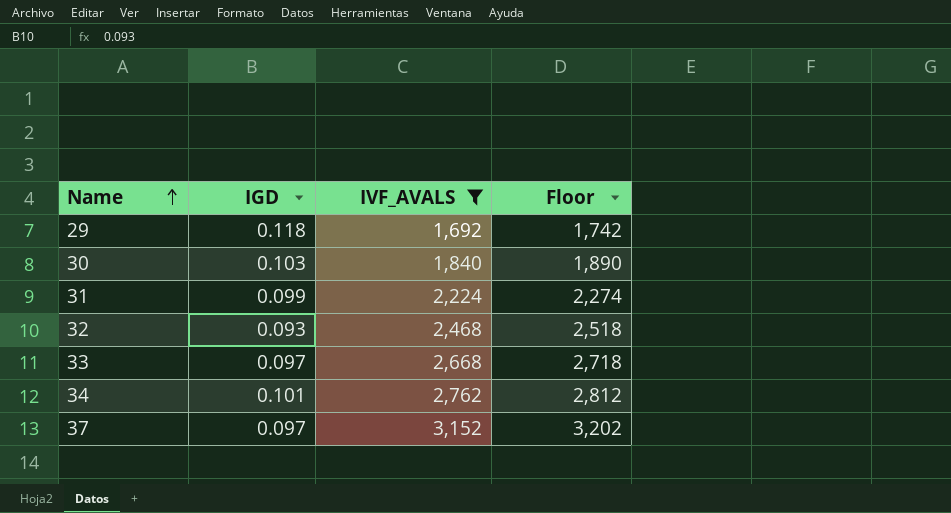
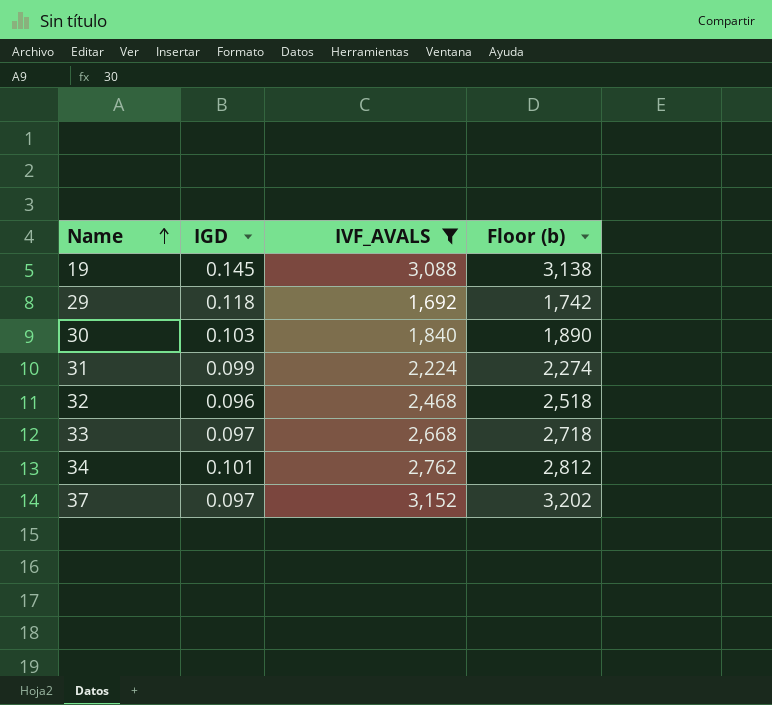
column name: Floor -> Floor (b)
row 19: none -> 0.145 | 3,088 | 3,138
32 | IGD: 0.093 -> 0.096

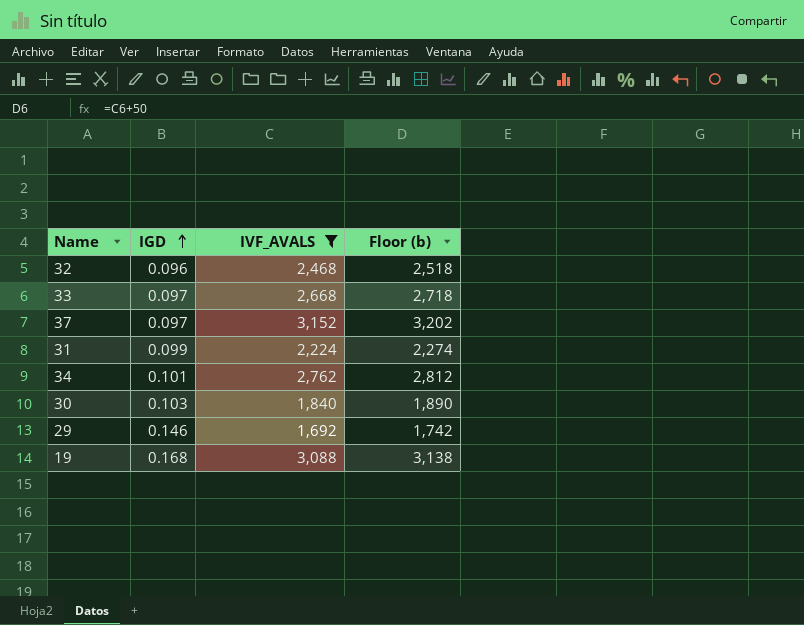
row order: Name ascending -> IGD ascending
29 | IGD: 0.118 -> 0.146
19 | IGD: 0.145 -> 0.168

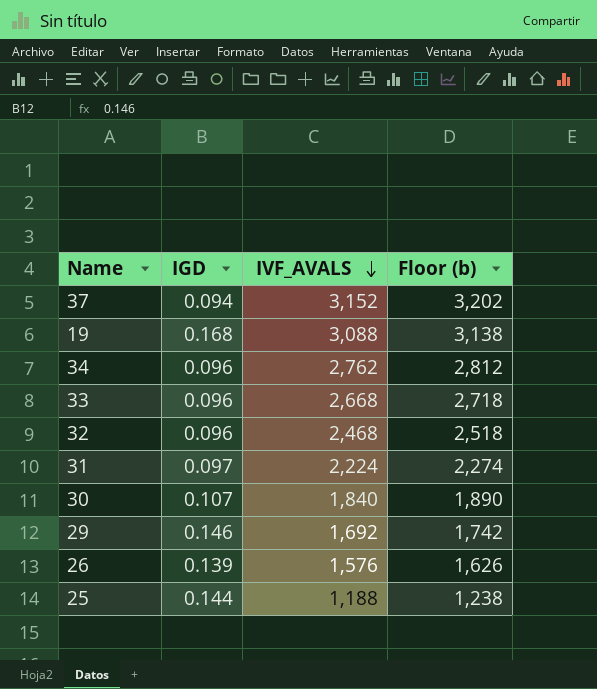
filter: IVF_AVALS >= 1,692 -> none
row order: IGD ascending -> IVF_AVALS descending
37 | IGD: 0.097 -> 0.094
34 | IGD: 0.101 -> 0.096
33 | IGD: 0.097 -> 0.096
31 | IGD: 0.099 -> 0.097
30 | IGD: 0.103 -> 0.107

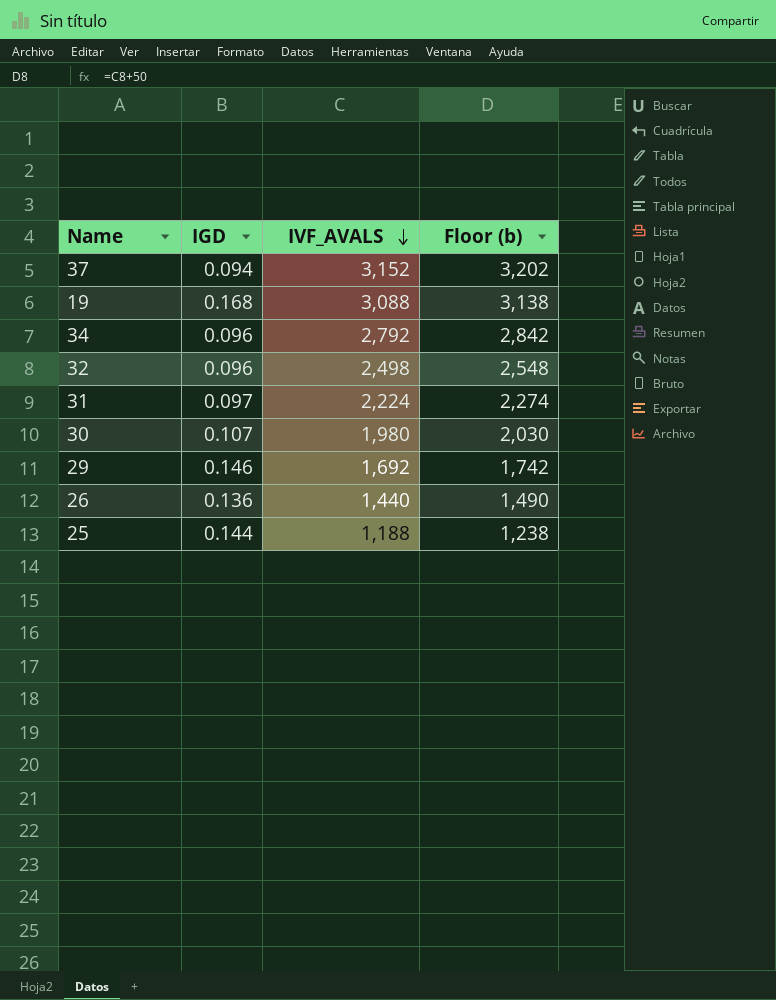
row 33: 0.096 | 2,668 | 2,718 -> none
34 | IVF_AVALS: 2,762 -> 2,792
34 | Floor (b): 2,812 -> 2,842
32 | IVF_AVALS: 2,468 -> 2,498
32 | Floor (b): 2,518 -> 2,548
30 | IVF_AVALS: 1,840 -> 1,980
30 | Floor (b): 1,890 -> 2,030
26 | IGD: 0.139 -> 0.136
26 | IVF_AVALS: 1,576 -> 1,440
26 | Floor (b): 1,626 -> 1,490

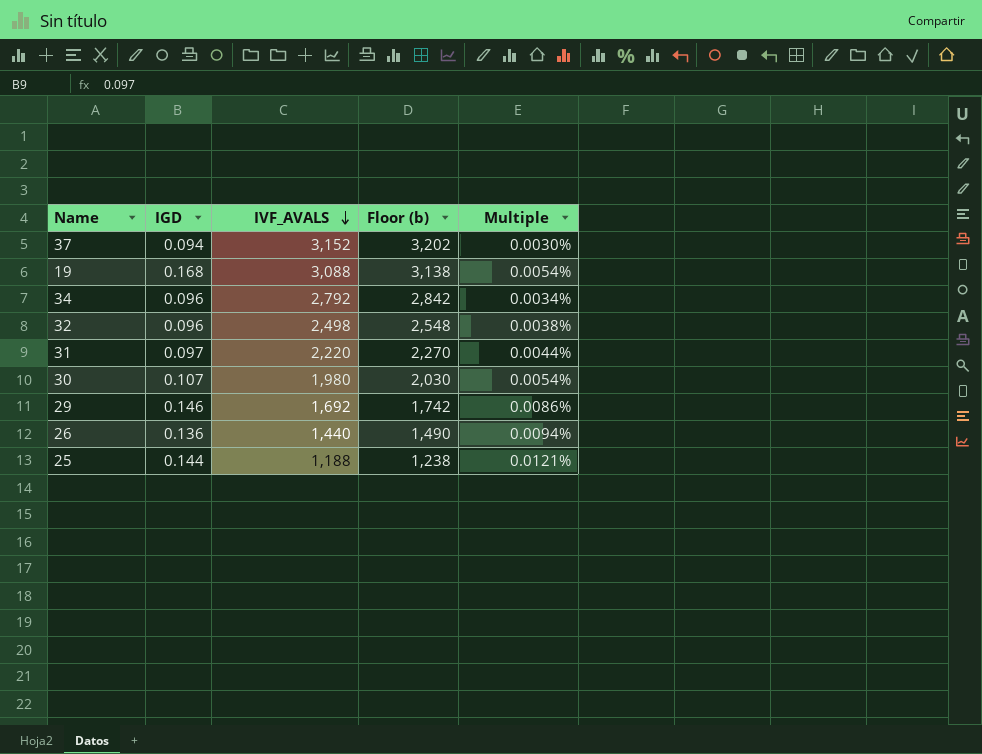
column Multiple | formula: none -> [IGD] / [IVF_AVALS]
31 | IVF_AVALS: 2,224 -> 2,220
31 | Floor (b): 2,274 -> 2,270

